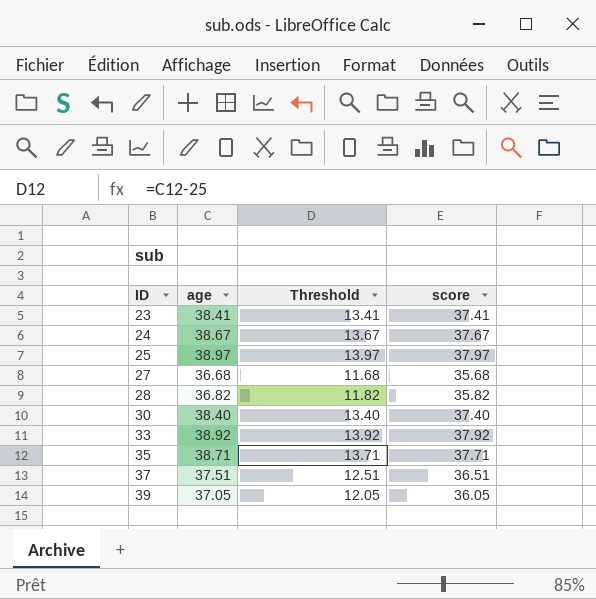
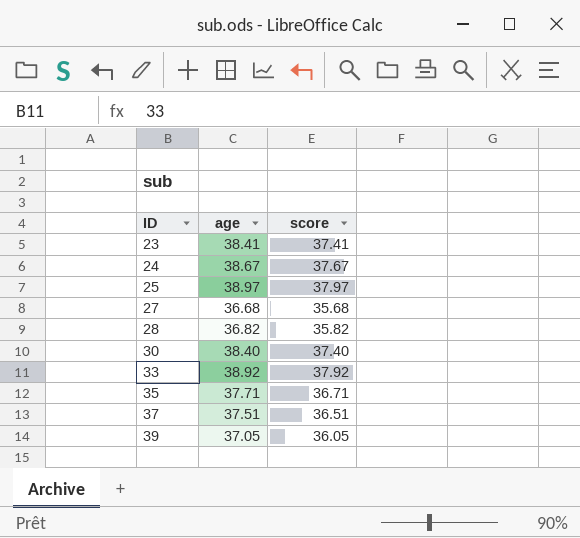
column Threshold | formula: [age] - 25 -> none
35 | age: 38.71 -> 37.71
35 | score: 37.71 -> 36.71

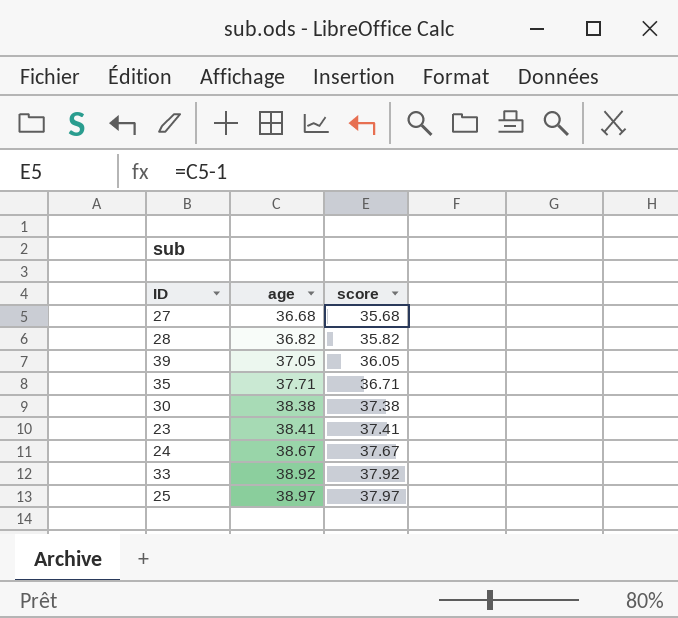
row order: ID ascending -> age ascending
row 37: 37.51 | 36.51 -> none
30 | age: 38.40 -> 38.38
30 | score: 37.40 -> 37.38

